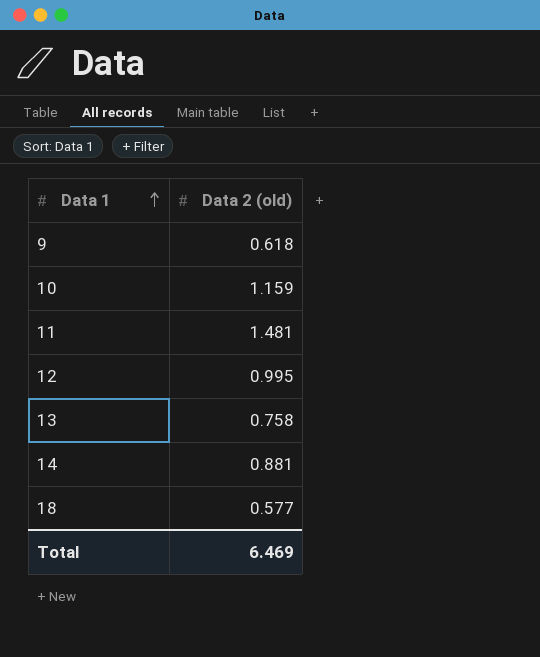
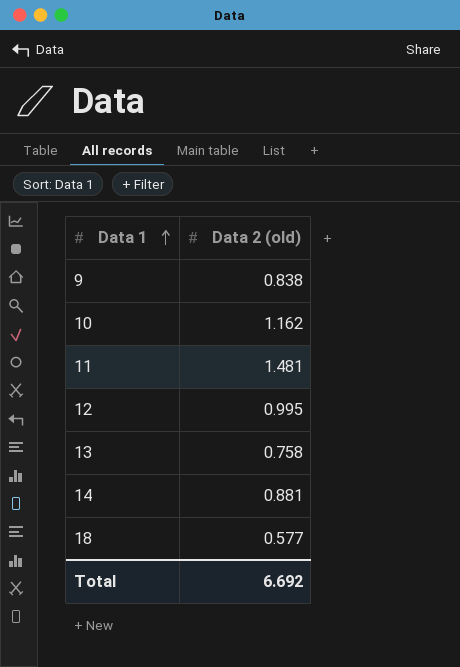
9 | Data 2 (old): 0.618 -> 0.838
10 | Data 2 (old): 1.159 -> 1.162
Total | Data 2 (old): 6.469 -> 6.692

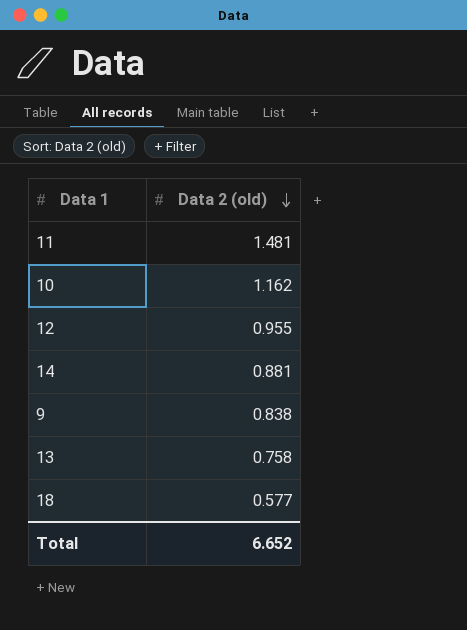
row order: Data 1 ascending -> Data 2 (old) descending
12 | Data 2 (old): 0.995 -> 0.955
Total | Data 2 (old): 6.692 -> 6.652

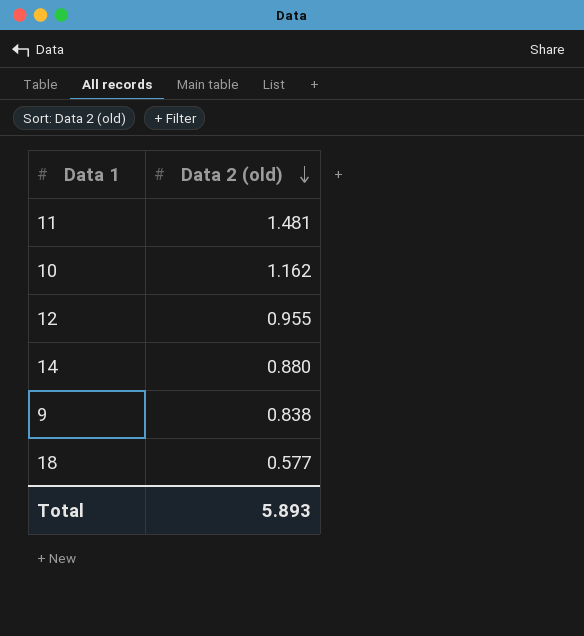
row 13: 0.758 -> none
14 | Data 2 (old): 0.881 -> 0.880
Total | Data 2 (old): 6.652 -> 5.893

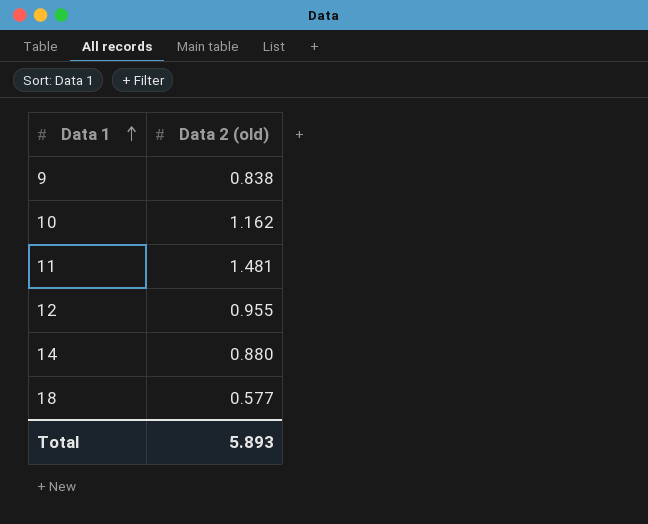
row order: Data 2 (old) descending -> Data 1 ascending

